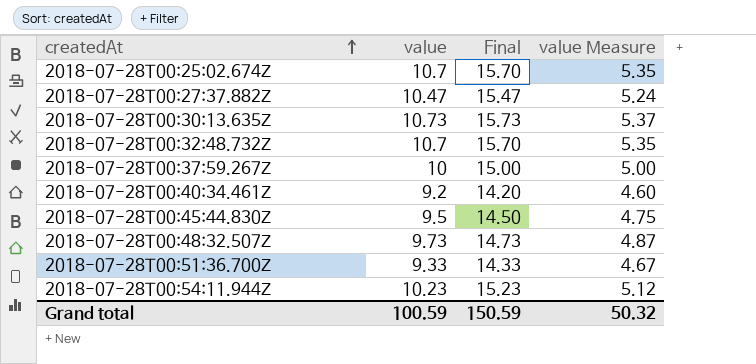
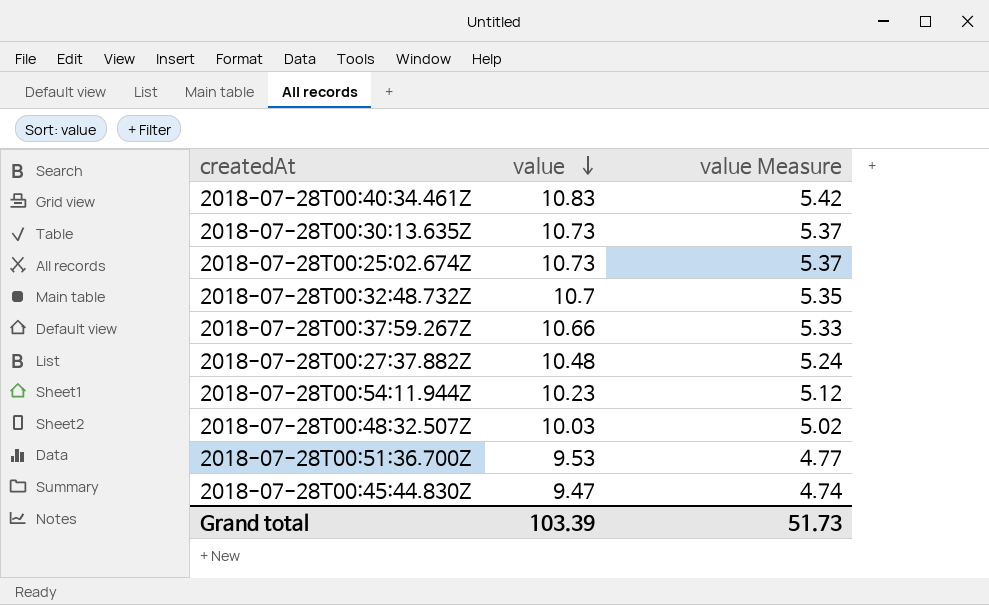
row order: createdAt ascending -> value descending
column Final | formula: [value] + 5 -> none
2018-07-28T00:40:34.461Z | value: 9.2 -> 10.83
2018-07-28T00:40:34.461Z | value Measure: 4.60 -> 5.42
2018-07-28T00:25:02.674Z | value: 10.7 -> 10.73
2018-07-28T00:25:02.674Z | value Measure: 5.35 -> 5.37
2018-07-28T00:37:59.267Z | value: 10 -> 10.66
2018-07-28T00:37:59.267Z | value Measure: 5.00 -> 5.33
2018-07-28T00:27:37.882Z | value: 10.47 -> 10.48
2018-07-28T00:48:32.507Z | value: 9.73 -> 10.03
2018-07-28T00:48:32.507Z | value Measure: 4.87 -> 5.02
2018-07-28T00:51:36.700Z | value: 9.33 -> 9.53
2018-07-28T00:51:36.700Z | value Measure: 4.67 -> 4.77
2018-07-28T00:45:44.830Z | value: 9.5 -> 9.47
2018-07-28T00:45:44.830Z | value Measure: 4.75 -> 4.74
Grand total | value: 100.59 -> 103.39
Grand total | value Measure: 50.32 -> 51.73

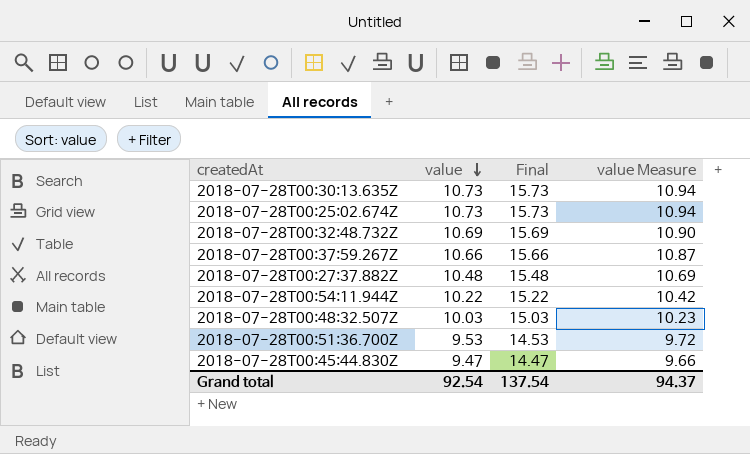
column Final | formula: none -> [value] + 5
column value Measure | formula: [value] * 0.5 -> [value] * 1.02
row 2018-07-28T00:40:34.461Z: 10.83 | 5.42 -> none
2018-07-28T00:32:48.732Z | value: 10.7 -> 10.69
2018-07-28T00:54:11.944Z | value: 10.23 -> 10.22
Grand total | value: 103.39 -> 92.54
Grand total | value Measure: 51.73 -> 94.37

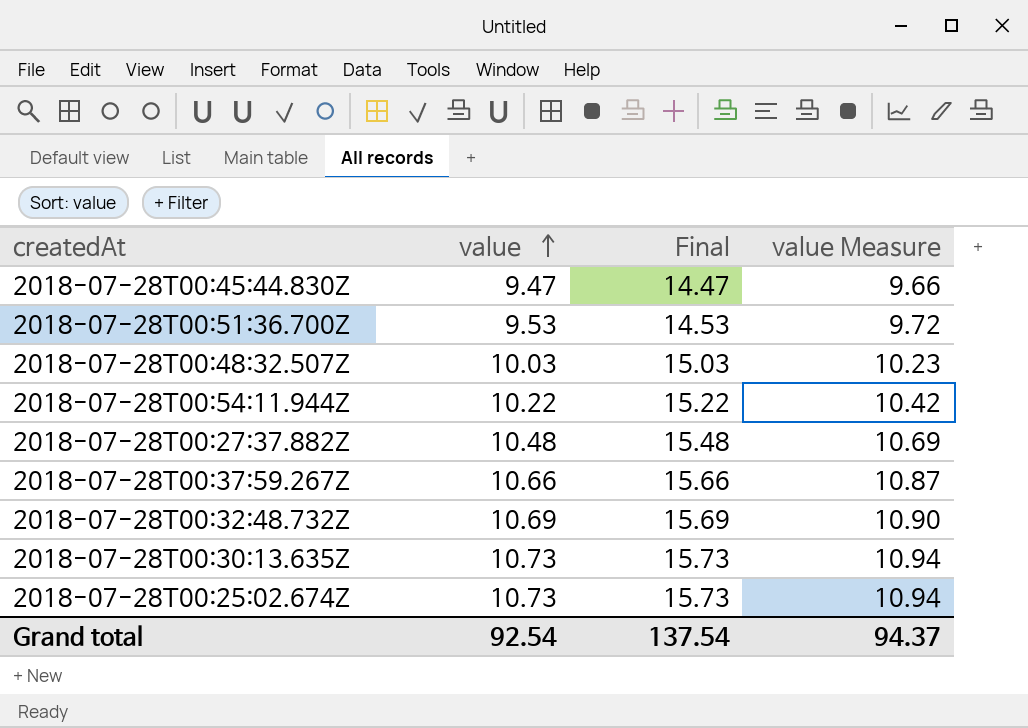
row order: value descending -> value ascending

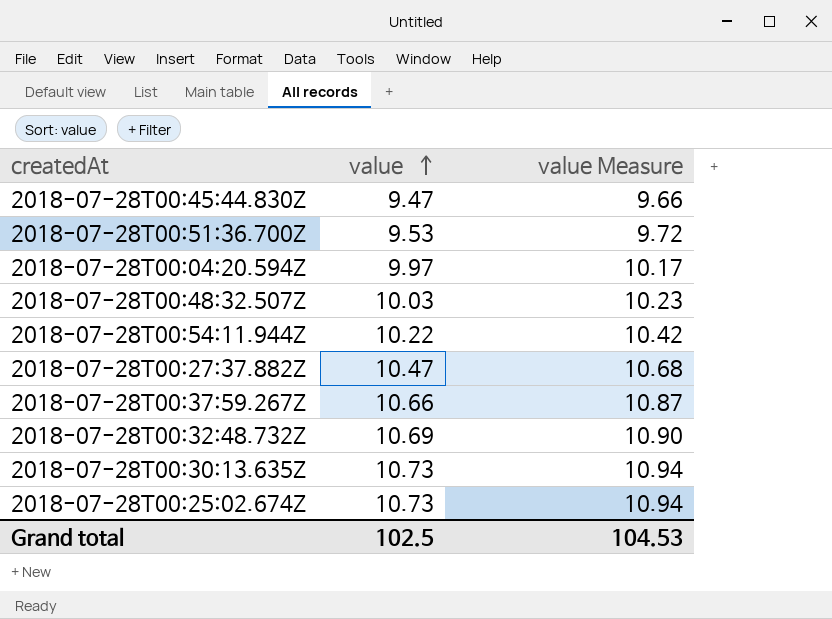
column Final | formula: [value] + 5 -> none
row 2018-07-28T00:04:20.594Z: none -> 9.97 | 10.17
2018-07-28T00:27:37.882Z | value: 10.48 -> 10.47
2018-07-28T00:27:37.882Z | value Measure: 10.69 -> 10.68
Grand total | value: 92.54 -> 102.5
Grand total | value Measure: 94.37 -> 104.53

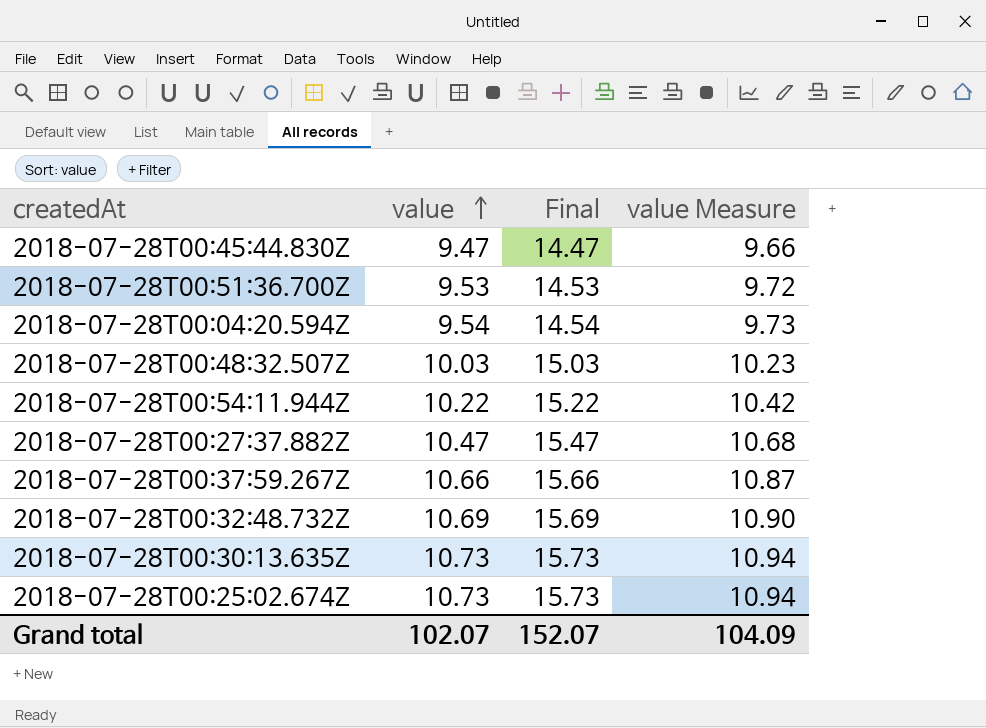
column Final | formula: none -> [value] + 5
2018-07-28T00:04:20.594Z | value: 9.97 -> 9.54
2018-07-28T00:04:20.594Z | value Measure: 10.17 -> 9.73
Grand total | value: 102.5 -> 102.07
Grand total | value Measure: 104.53 -> 104.09

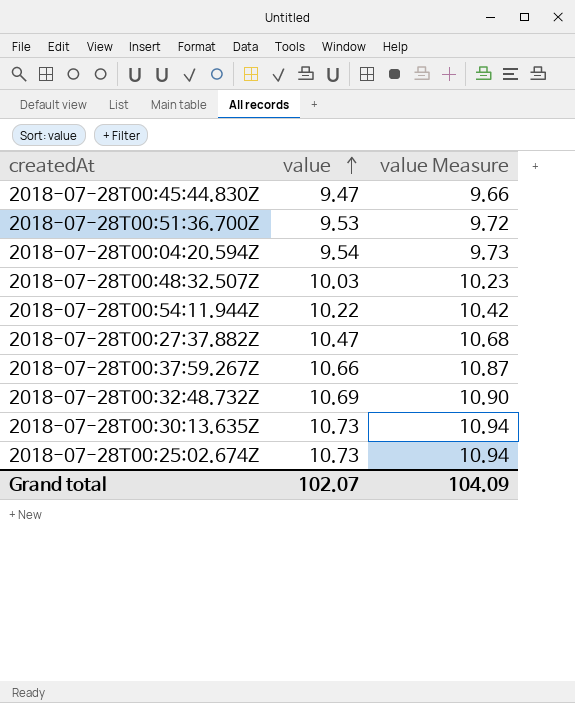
column Final | formula: [value] + 5 -> none

